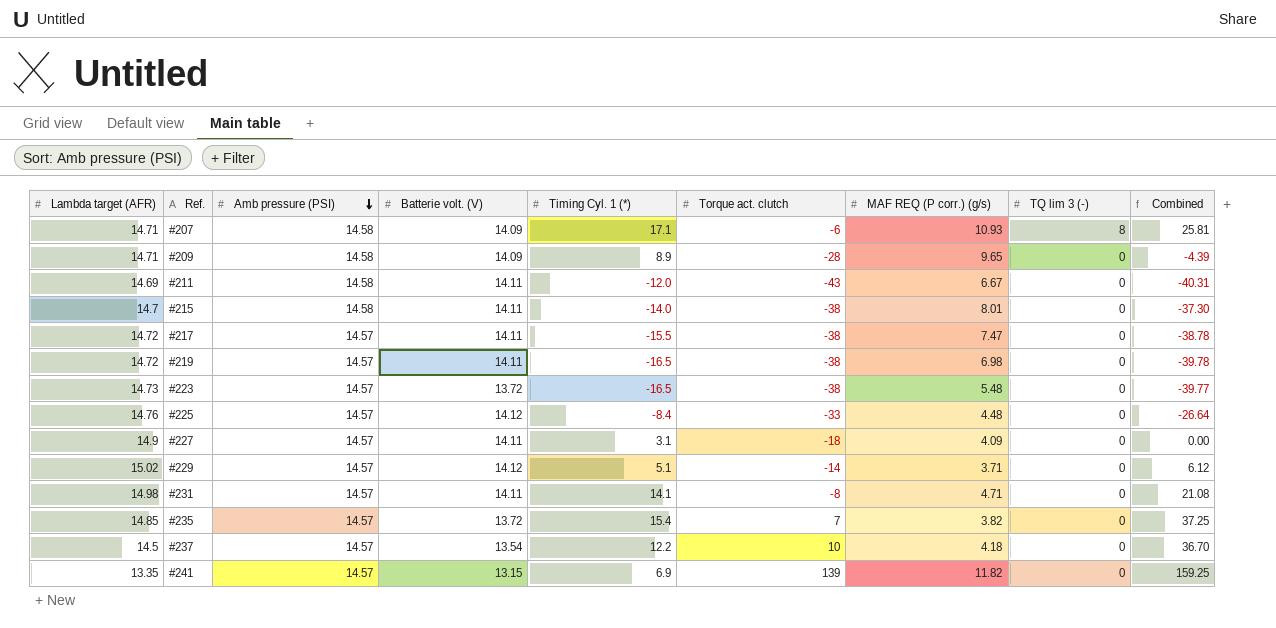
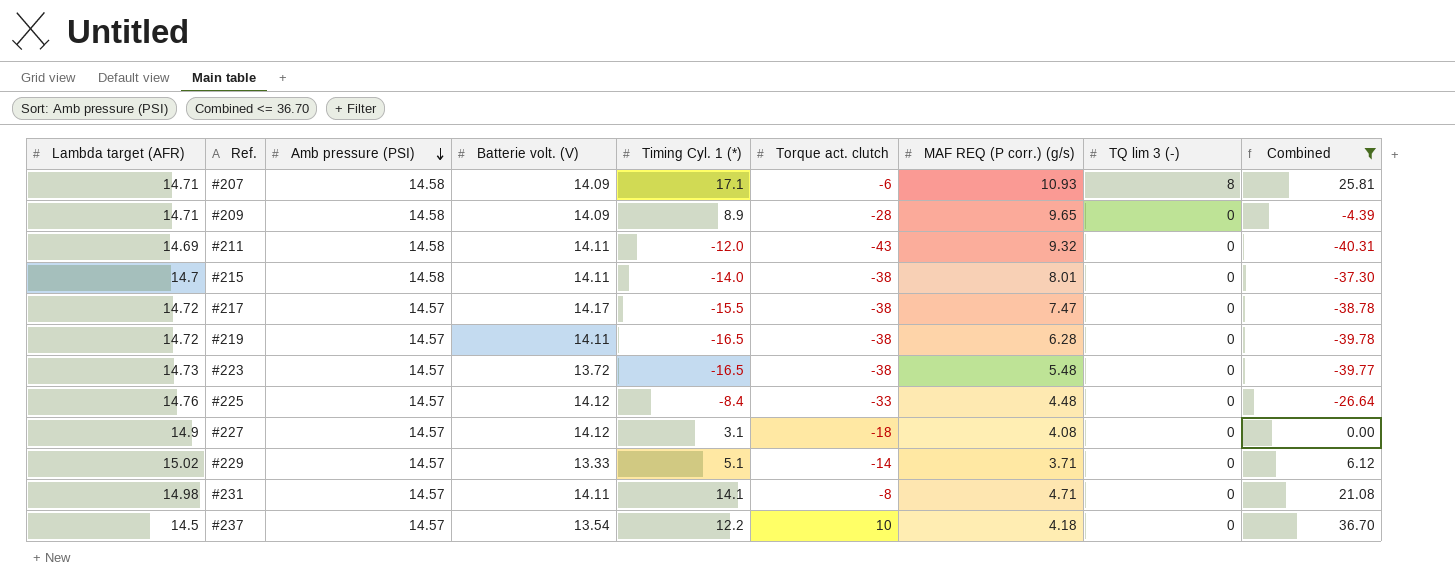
filter: none -> Combined <= 36.70
#211 | MAF REQ (P corr.) (g/s): 6.67 -> 9.32
#217 | Batterie volt. (V): 14.11 -> 14.17
#219 | MAF REQ (P corr.) (g/s): 6.98 -> 6.28
#227 | Batterie volt. (V): 14.11 -> 14.12
#227 | MAF REQ (P corr.) (g/s): 4.09 -> 4.08
#229 | Batterie volt. (V): 14.12 -> 13.33

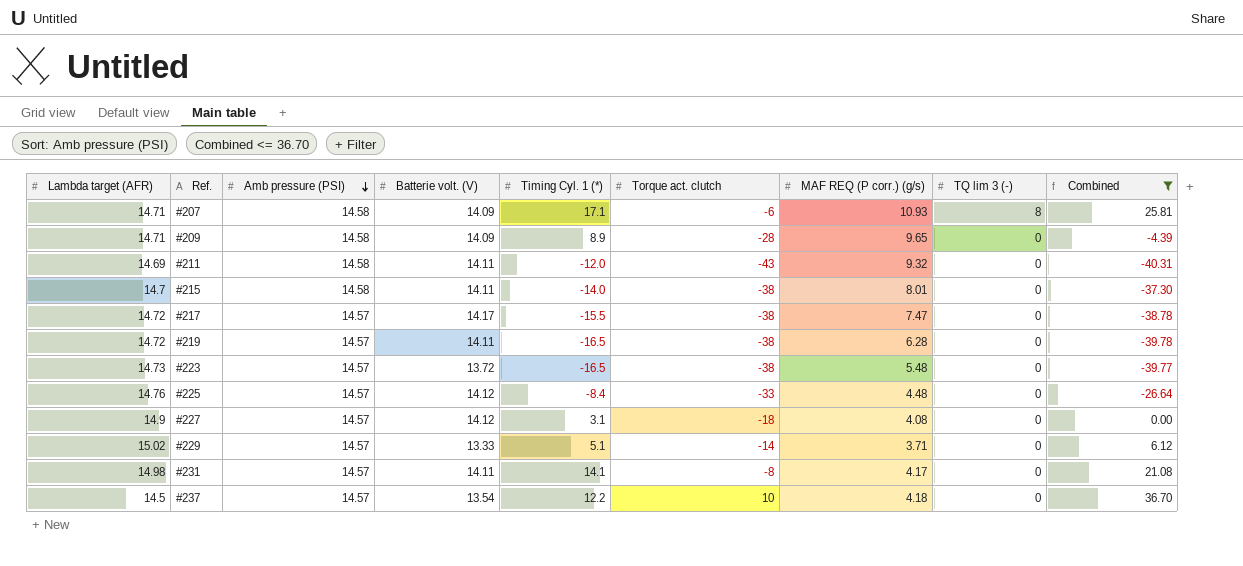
#231 | MAF REQ (P corr.) (g/s): 4.71 -> 4.17

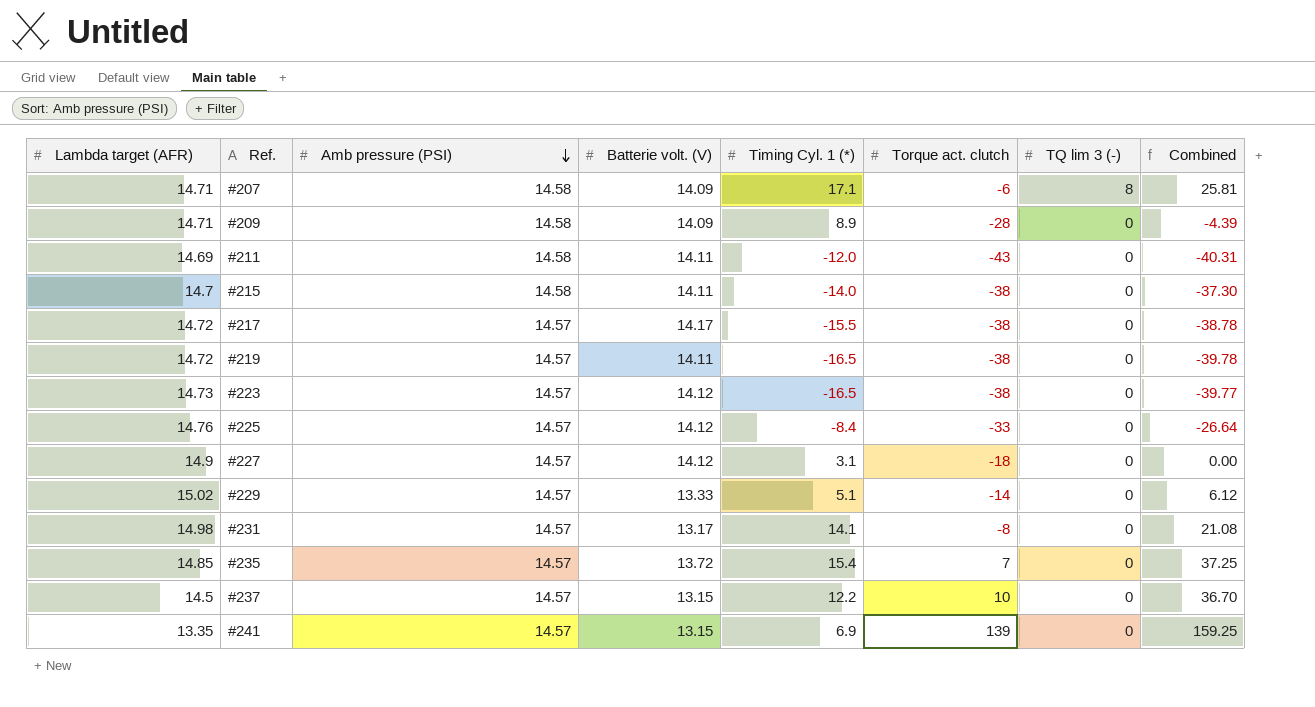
filter: Combined <= 36.70 -> none
column MAF REQ (P corr.) (g/s) | position: 7 -> none
#223 | Batterie volt. (V): 13.72 -> 14.12
#231 | Batterie volt. (V): 14.11 -> 13.17
#237 | Batterie volt. (V): 13.54 -> 13.15

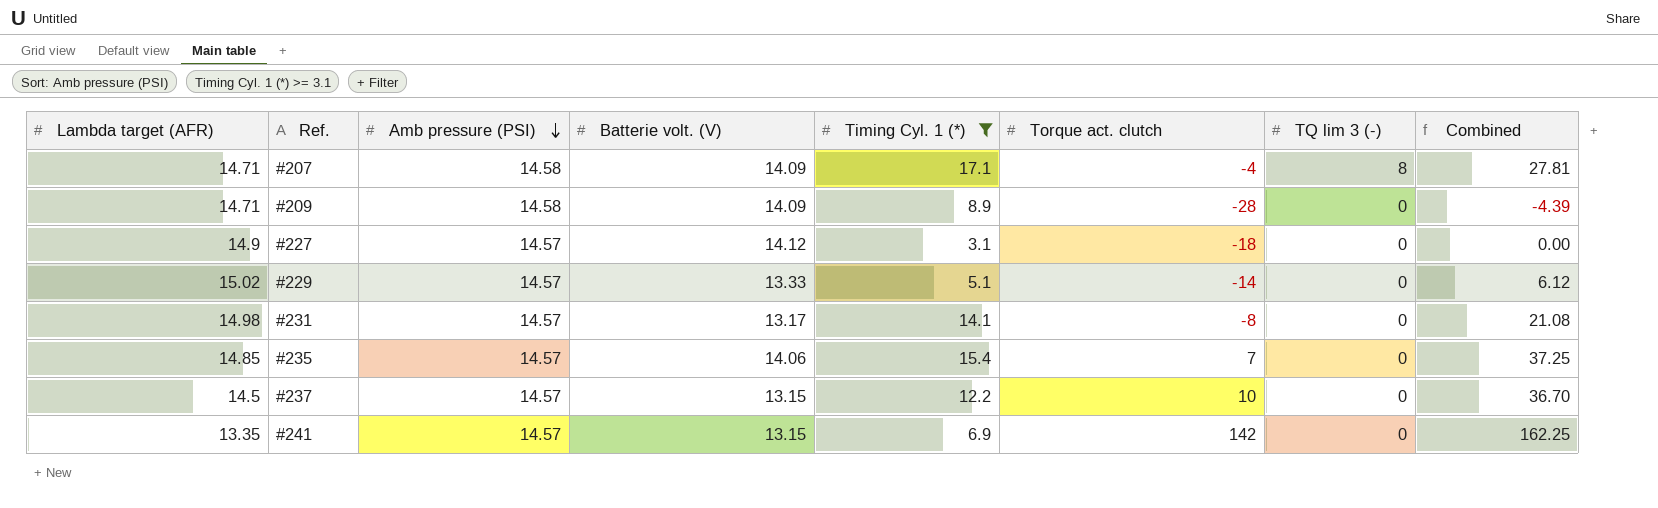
filter: none -> Timing Cyl. 1 (*) >= 3.1
#207 | Torque act. clutch: -6 -> -4
#207 | Combined: 25.81 -> 27.81
#235 | Batterie volt. (V): 13.72 -> 14.06
#241 | Torque act. clutch: 139 -> 142
#241 | Combined: 159.25 -> 162.25

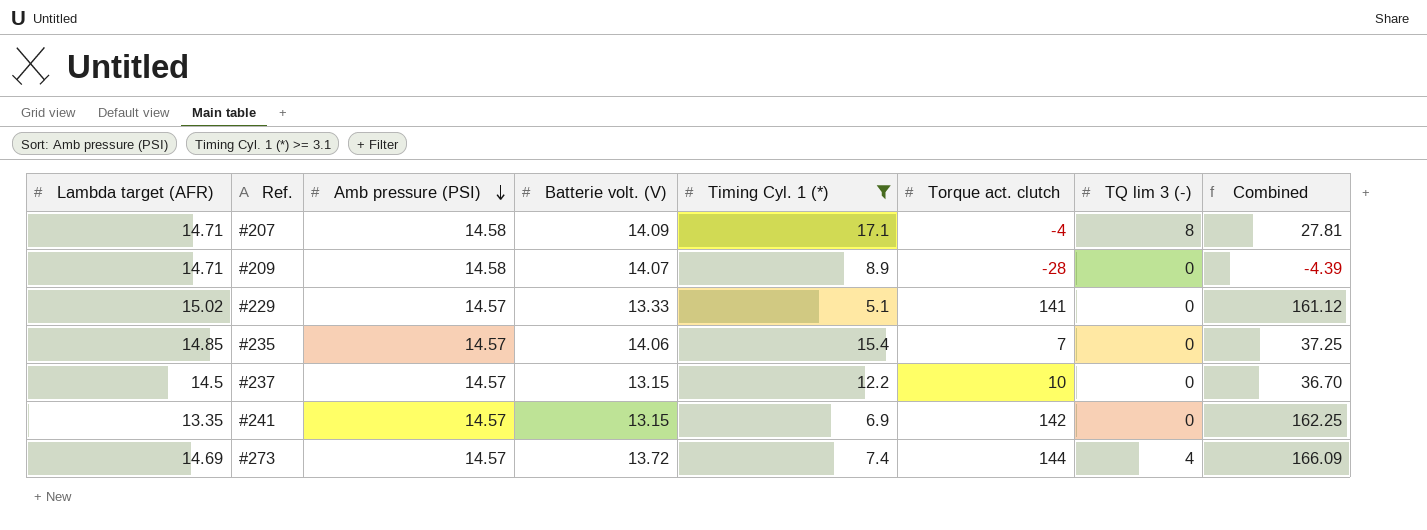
row #227: 14.9 | 14.57 | 14.12 | 3.1 | -18 | 0 | 0.00 -> none
row #231: 14.98 | 14.57 | 13.17 | 14.1 | -8 | 0 | 21.08 -> none
#209 | Batterie volt. (V): 14.09 -> 14.07
#229 | Torque act. clutch: -14 -> 141
#229 | Combined: 6.12 -> 161.12
row #273: none -> 14.69 | 14.57 | 13.72 | 7.4 | 144 | 4 | 166.09

